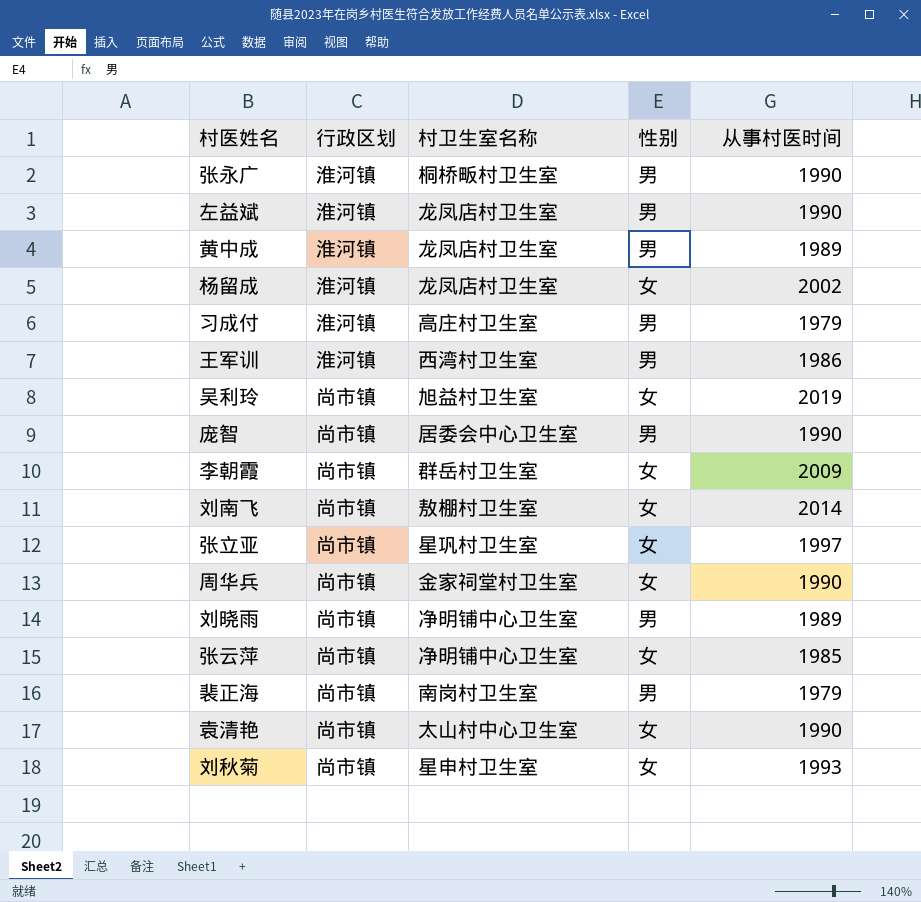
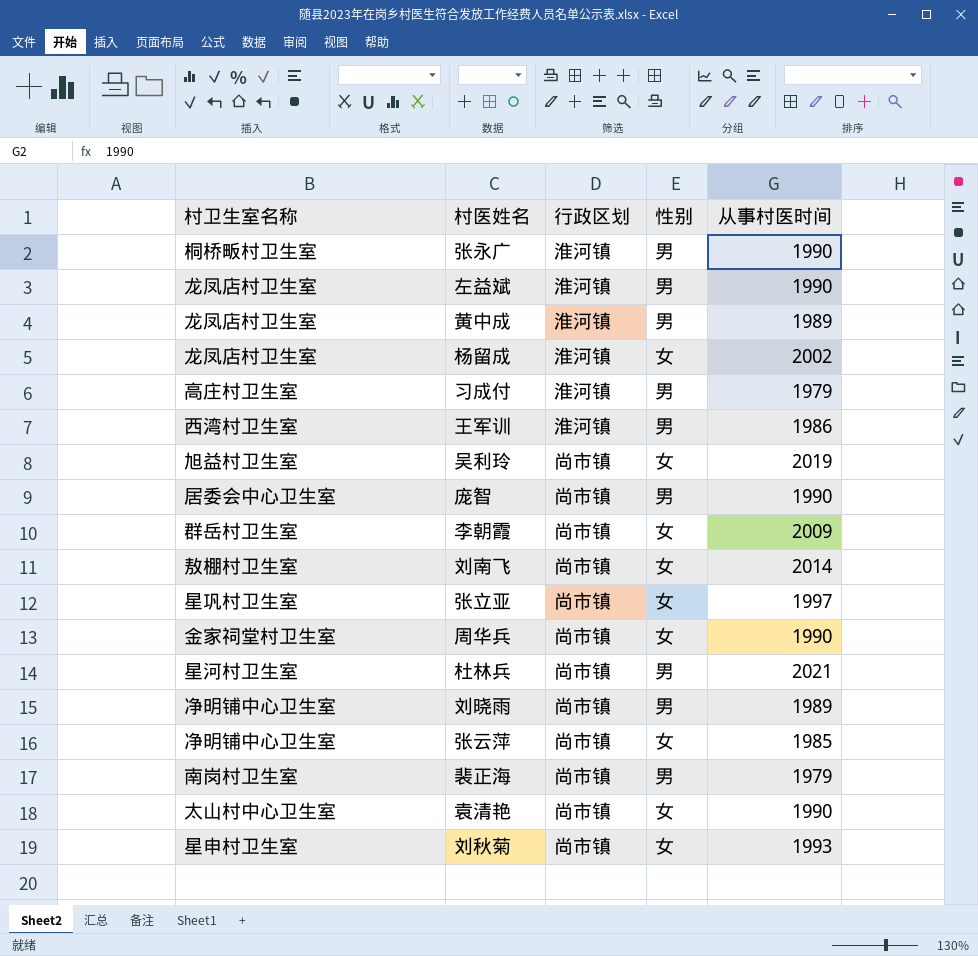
column 村卫生室名称 | position: 3 -> 1
row 杜林兵: none -> 星河村卫生室 | 尚市镇 | 男 | 2021

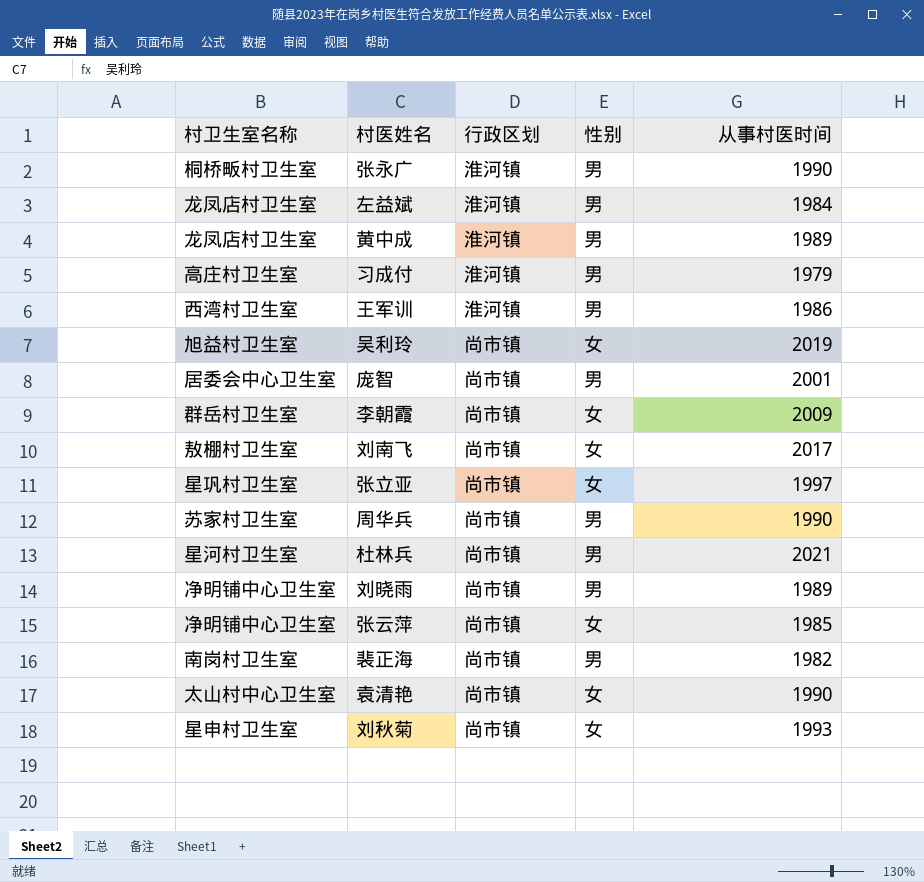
row 杨留成: 龙凤店村卫生室 | 淮河镇 | 女 | 2002 -> none
左益斌 | 从事村医时间: 1990 -> 1984
庞智 | 从事村医时间: 1990 -> 2001
刘南飞 | 从事村医时间: 2014 -> 2017
周华兵 | 村卫生室名称: 金家祠堂村卫生室 -> 苏家村卫生室
周华兵 | 性别: 女 -> 男
裴正海 | 从事村医时间: 1979 -> 1982

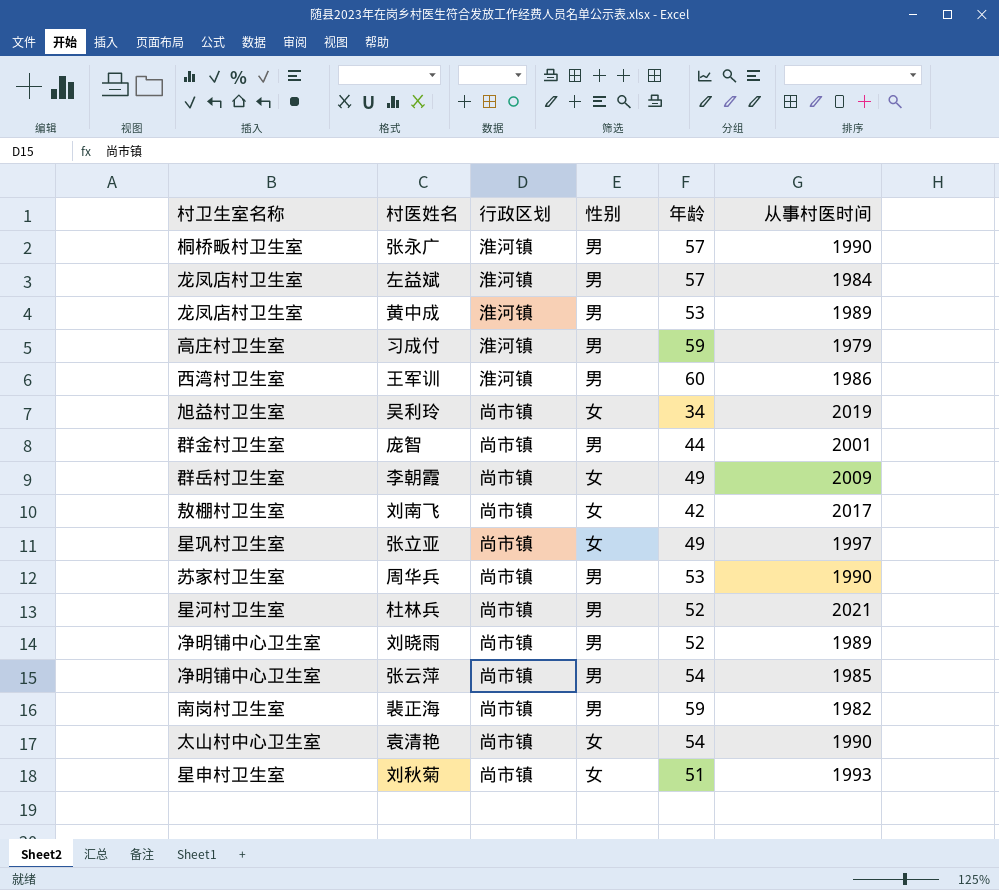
column 年龄 | position: none -> 5
庞智 | 村卫生室名称: 居委会中心卫生室 -> 群金村卫生室
张云萍 | 性别: 女 -> 男

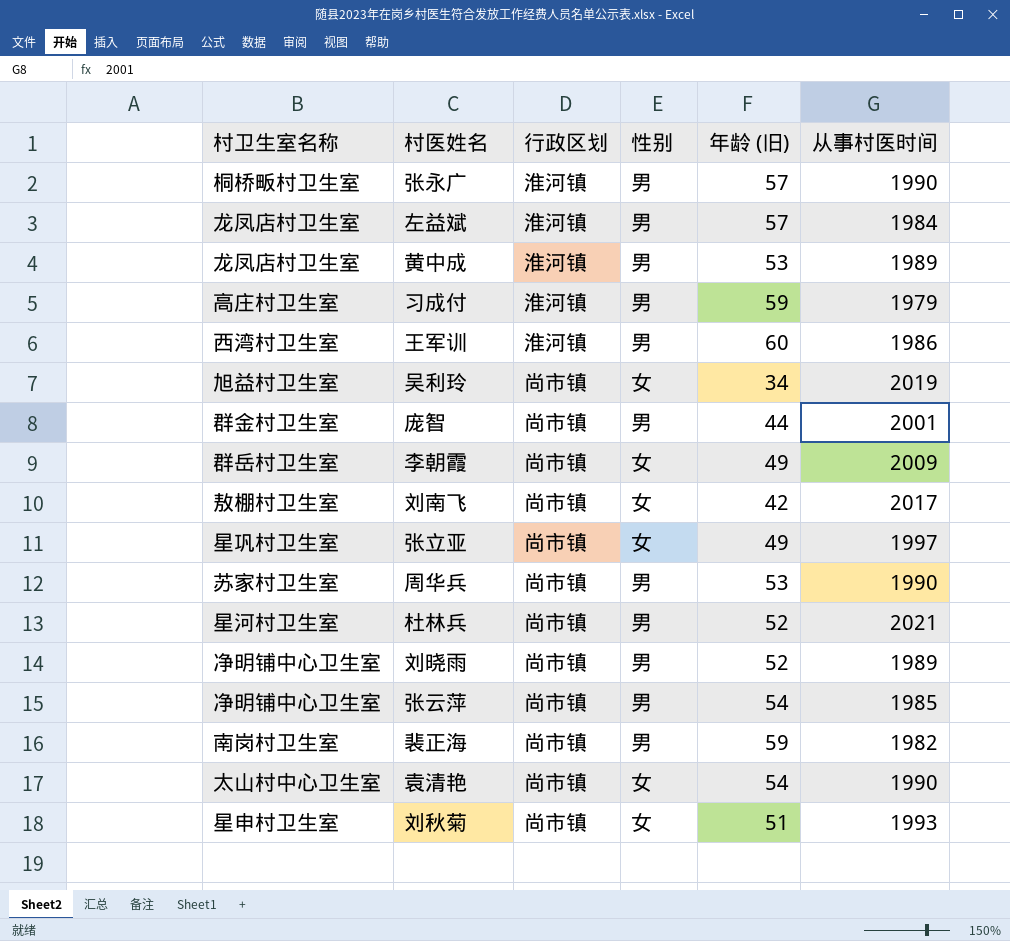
column name: 年龄 -> 年龄 (旧)

